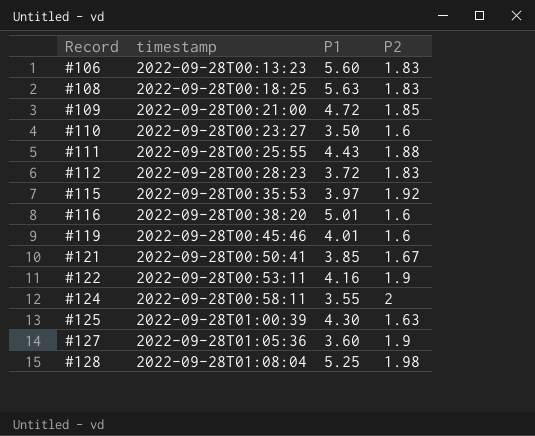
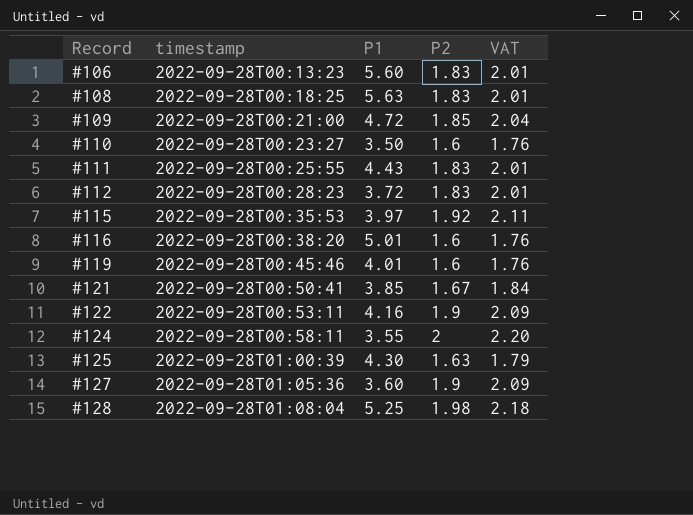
column VAT | formula: none -> [P2] * 1.1
#111 | P2: 1.88 -> 1.83

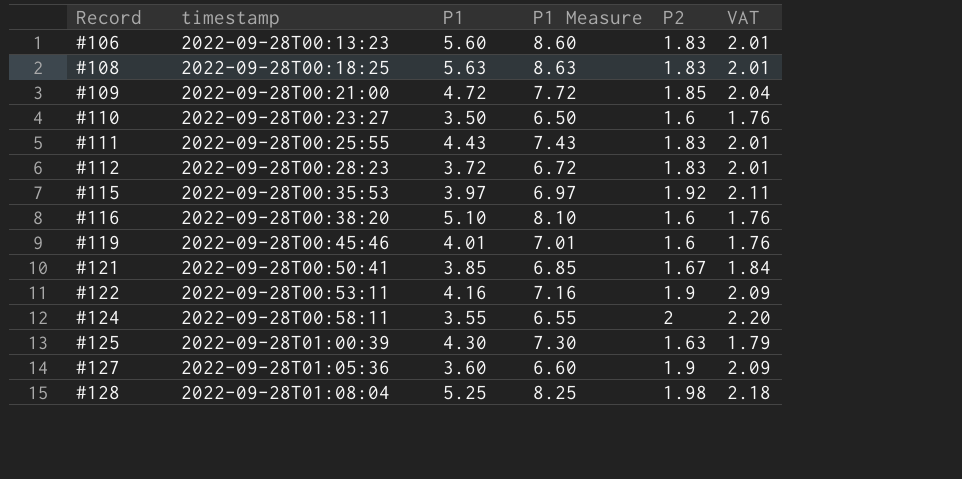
column P1 Measure | formula: none -> [P1] + 3
#116 | P1: 5.01 -> 5.10

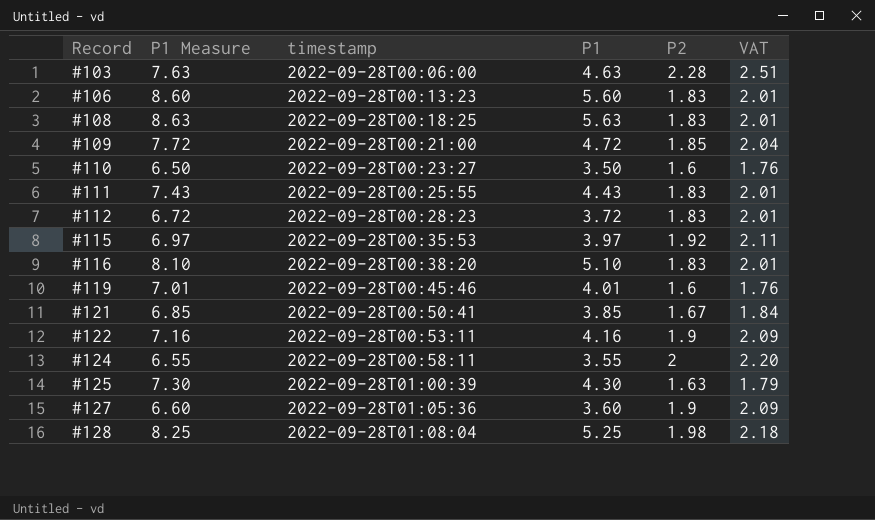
column P1 Measure | position: 4 -> 2
row #103: none -> 7.63 | 2022-09-28T00:06:00 | 4.63 | 2.28 | 2.51
#116 | P2: 1.6 -> 1.83
#116 | VAT: 1.76 -> 2.01

